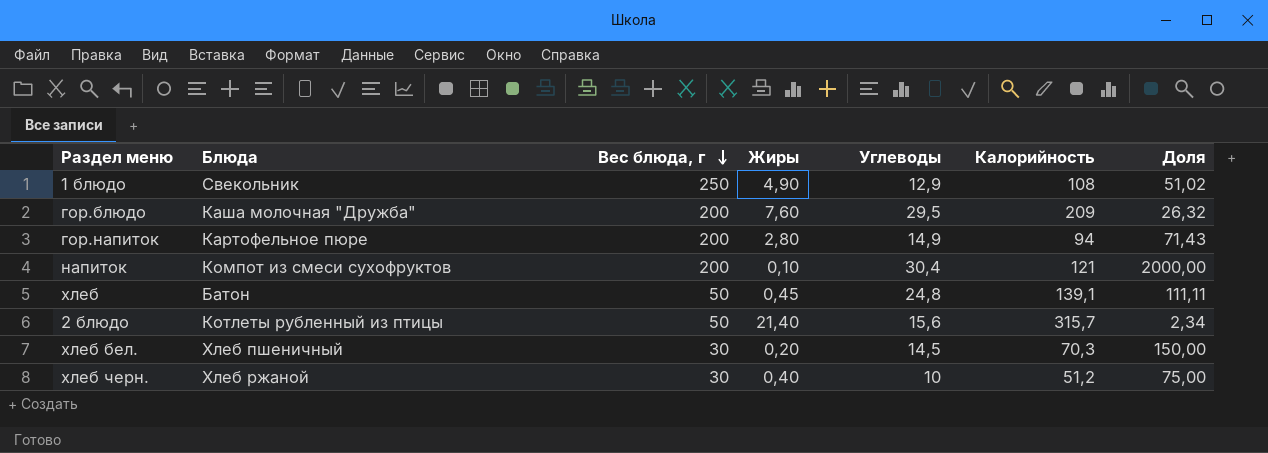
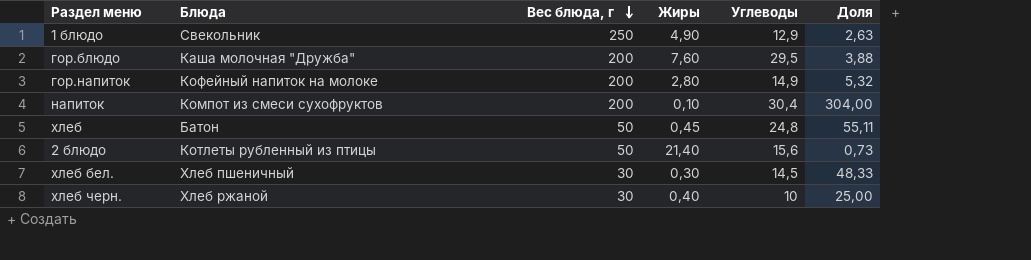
column Калорийность | position: 6 -> none
column Доля | formula: [Вес блюда, г] / [Жиры] -> [Углеводы] / [Жиры]
гор.напиток | Блюда: Картофельное пюре -> Кофейный напиток на молоке
хлеб бел. | Жиры: 0,20 -> 0,30

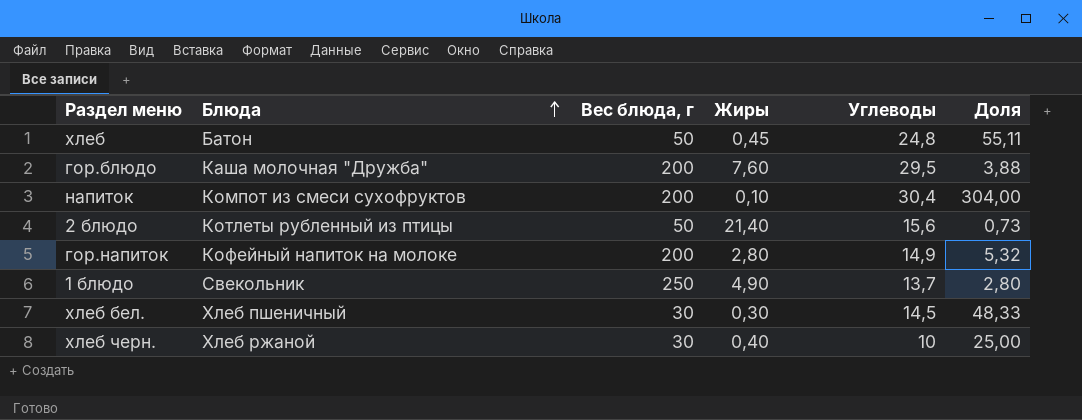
row order: Вес блюда, г descending -> Блюда ascending
1 блюдо | Углеводы: 12,9 -> 13,7
1 блюдо | Доля: 2,63 -> 2,80

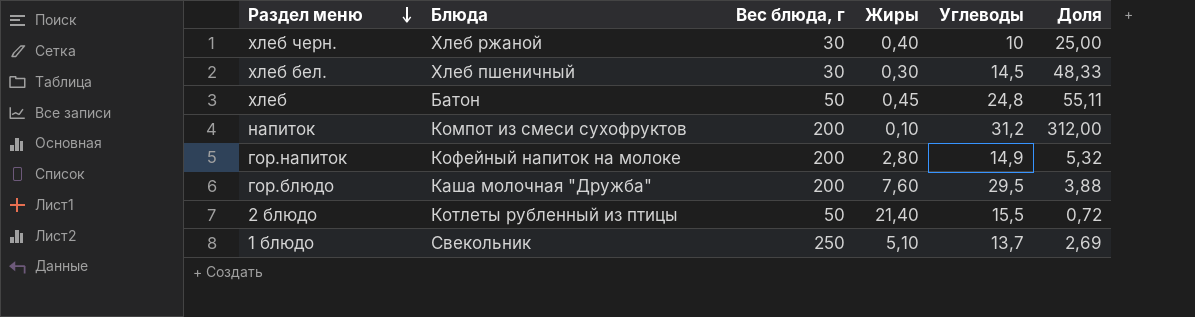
row order: Блюда ascending -> Раздел меню descending
напиток | Углеводы: 30,4 -> 31,2
напиток | Доля: 304,00 -> 312,00
2 блюдо | Углеводы: 15,6 -> 15,5
2 блюдо | Доля: 0,73 -> 0,72
1 блюдо | Жиры: 4,90 -> 5,10
1 блюдо | Доля: 2,80 -> 2,69

